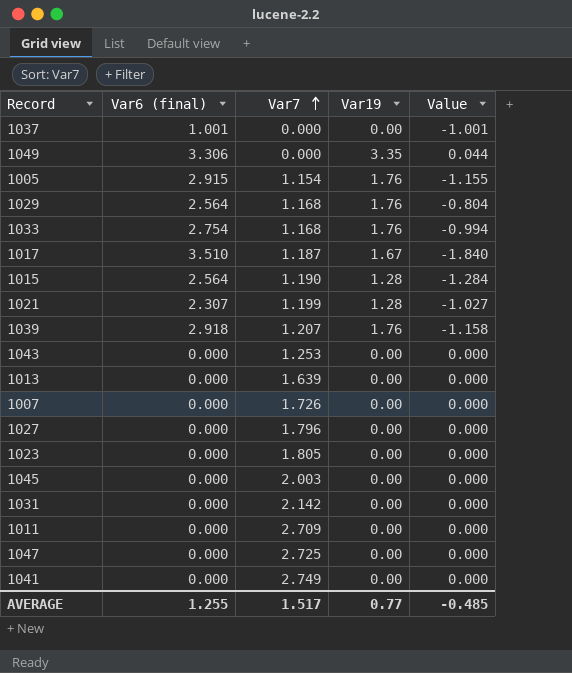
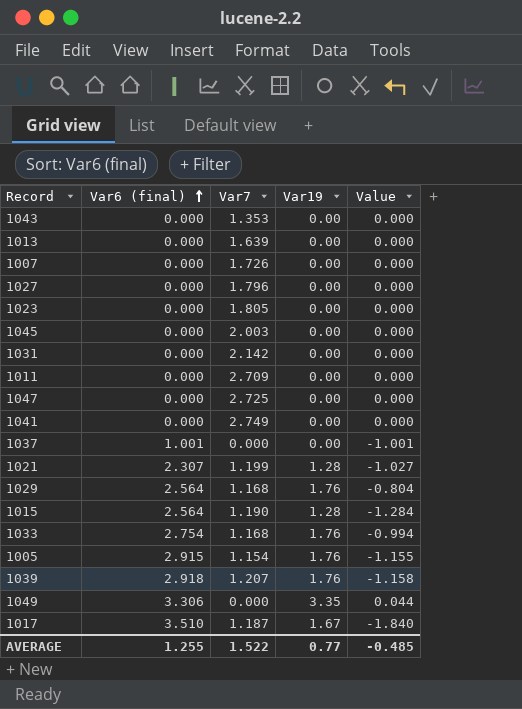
row order: Var7 ascending -> Var6 (final) ascending
1043 | Var7: 1.253 -> 1.353
AVERAGE | Var7: 1.517 -> 1.522

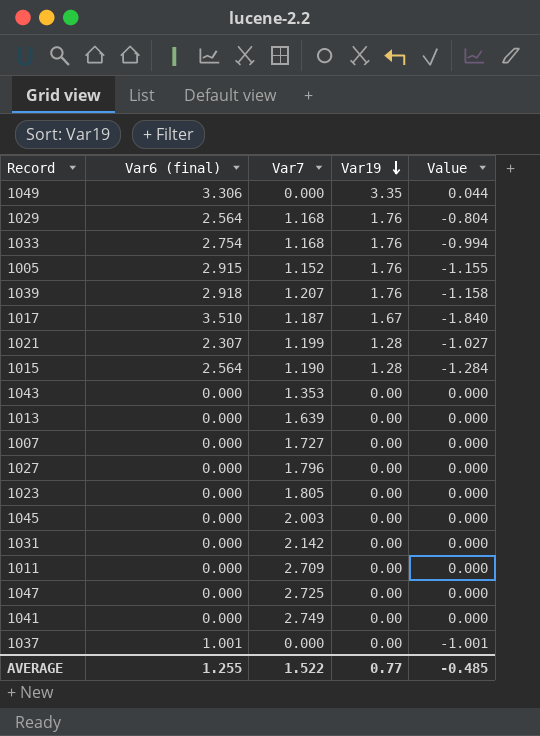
row order: Var6 (final) ascending -> Var19 descending
1005 | Var7: 1.154 -> 1.152
1007 | Var7: 1.726 -> 1.727

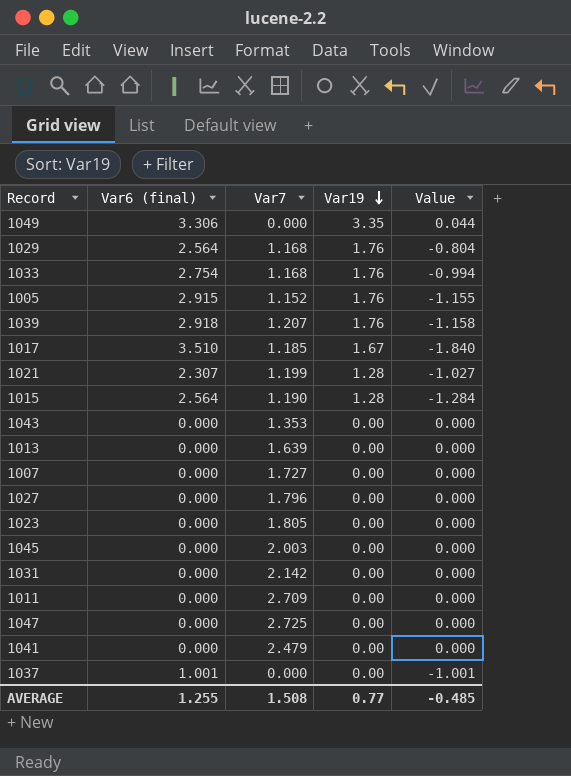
1017 | Var7: 1.187 -> 1.185
1041 | Var7: 2.749 -> 2.479
AVERAGE | Var7: 1.522 -> 1.508

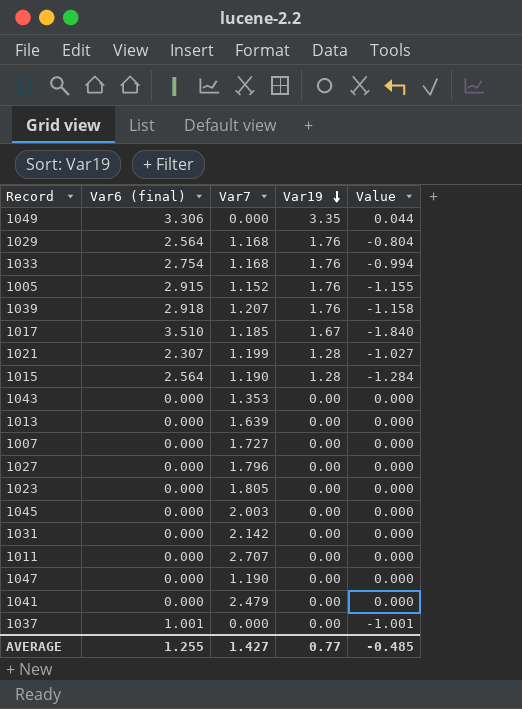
1011 | Var7: 2.709 -> 2.707
1047 | Var7: 2.725 -> 1.190
AVERAGE | Var7: 1.508 -> 1.427

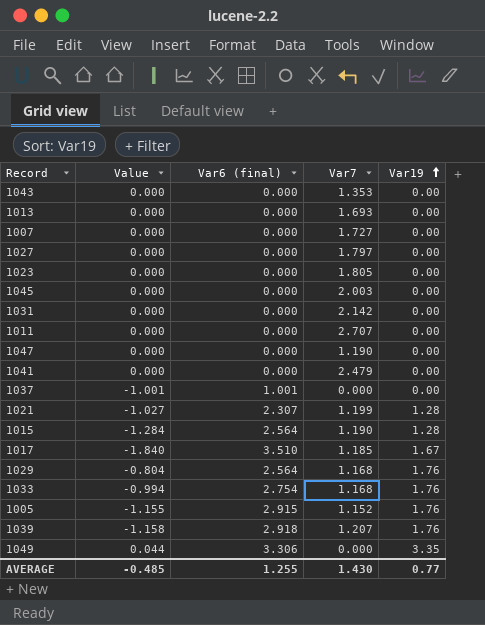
row order: Var19 descending -> Var19 ascending
column Value | position: 5 -> 2
1013 | Var7: 1.639 -> 1.693
1027 | Var7: 1.796 -> 1.797
AVERAGE | Var7: 1.427 -> 1.430

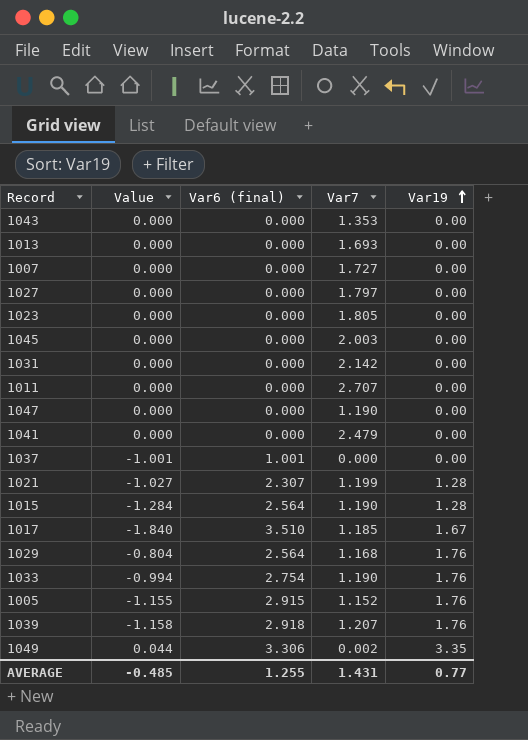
1033 | Var7: 1.168 -> 1.190
1049 | Var7: 0.000 -> 0.002
AVERAGE | Var7: 1.430 -> 1.431

